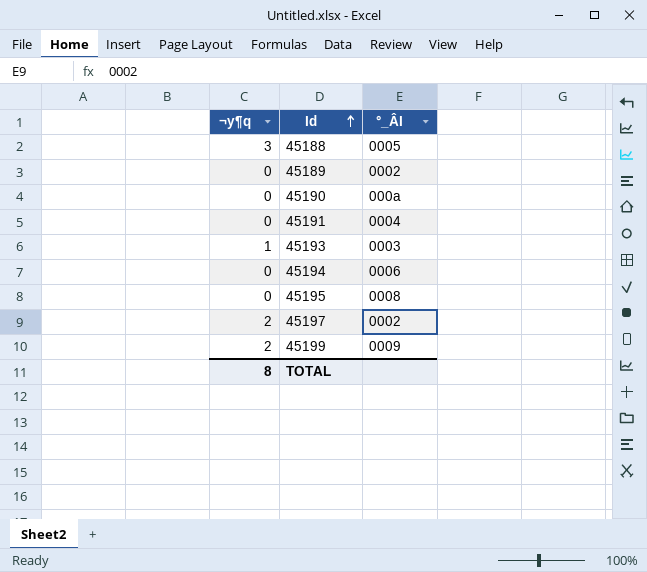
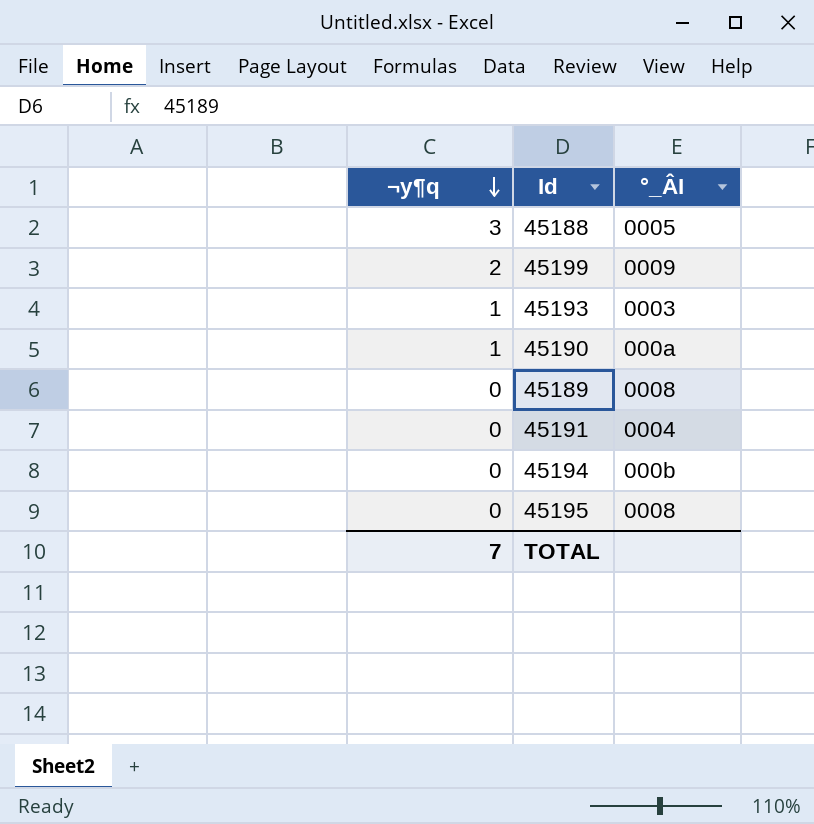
row order: Id ascending -> ¬y¶q descending
row 45197: 2 | 0002 -> none
45190 | ¬y¶q: 0 -> 1
45189 | °_ÂI: 0002 -> 0008
45194 | °_ÂI: 0006 -> 000b
TOTAL | ¬y¶q: 8 -> 7

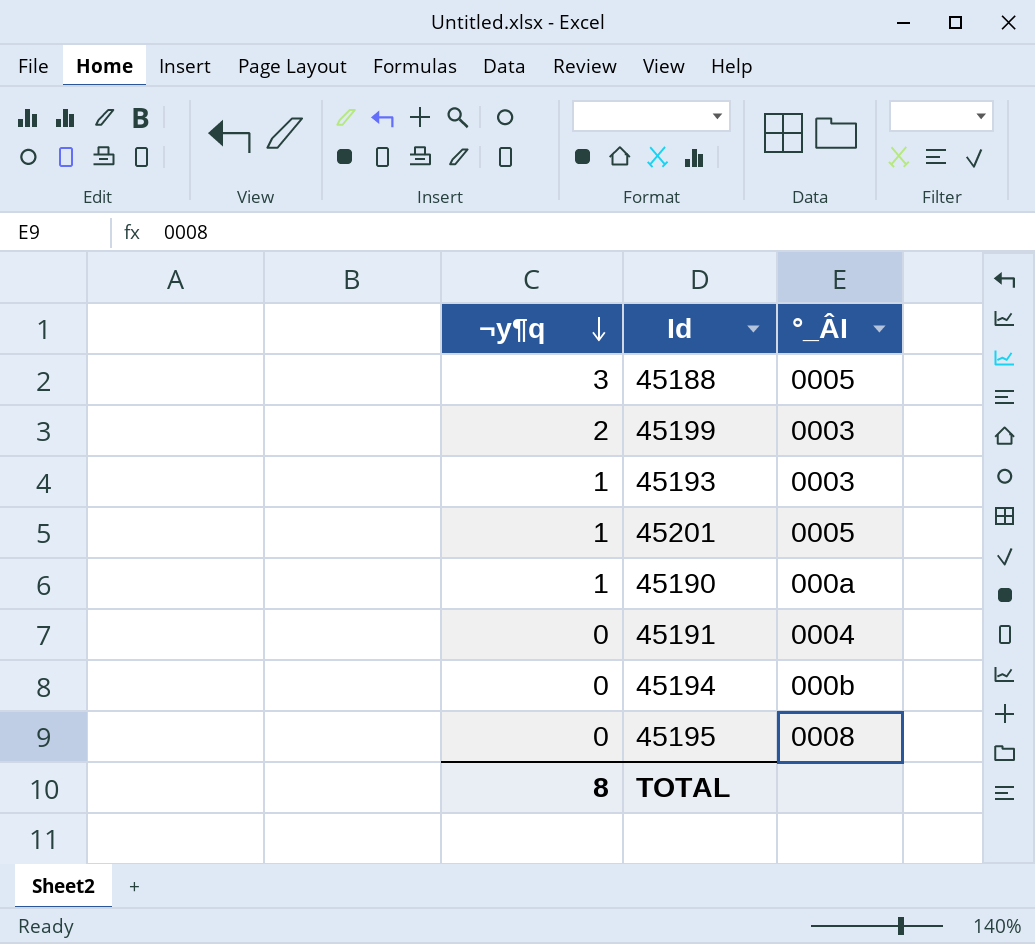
row 45189: 0 | 0008 -> none
45199 | °_ÂI: 0009 -> 0003
row 45201: none -> 1 | 0005
TOTAL | ¬y¶q: 7 -> 8

